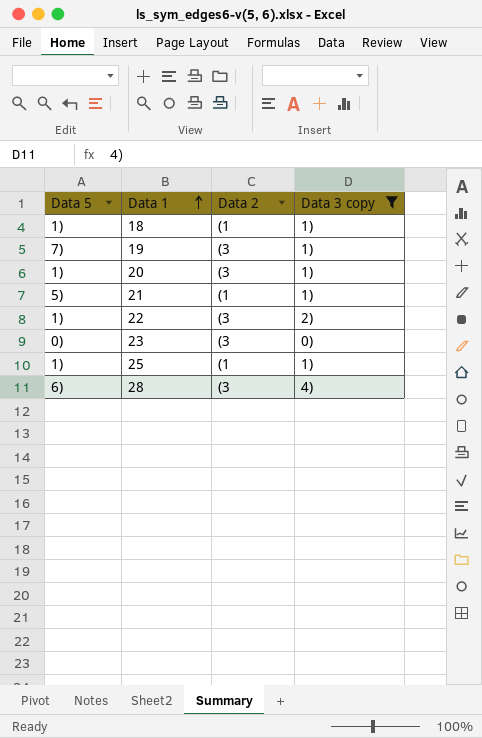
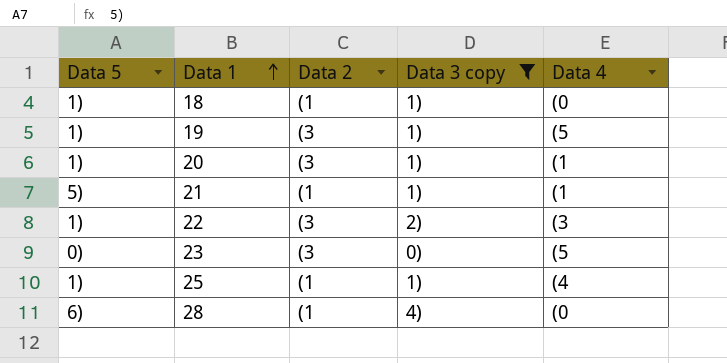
column Data 4 | position: none -> 5
19 | Data 5: 7) -> 1)
28 | Data 2: (3 -> (1

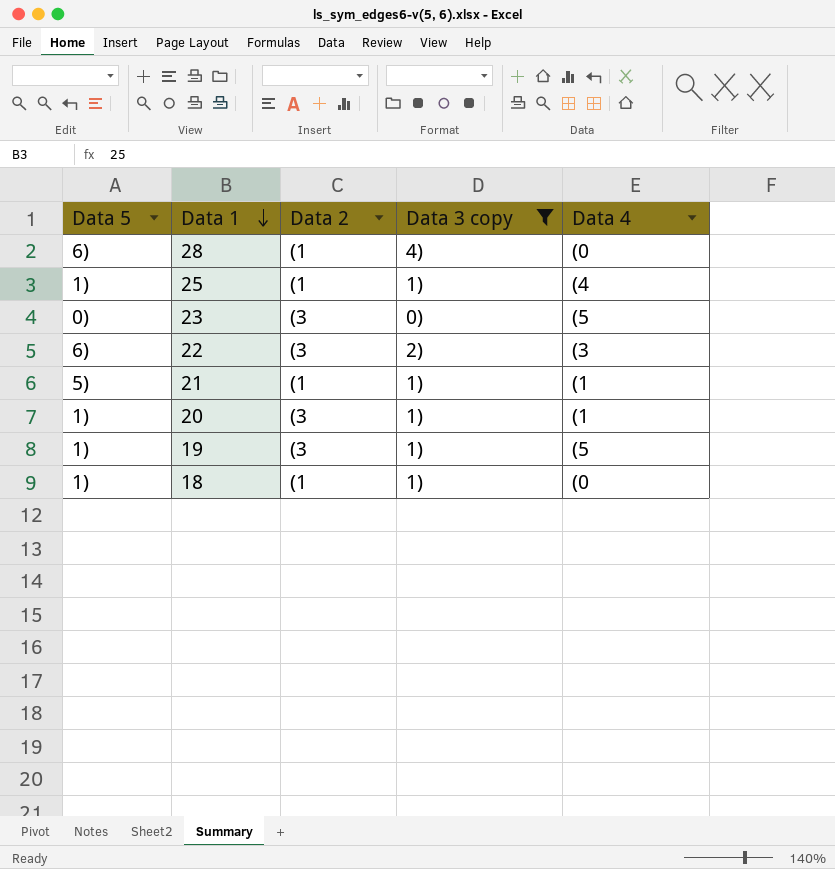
row order: Data 1 ascending -> Data 1 descending
22 | Data 5: 1) -> 6)

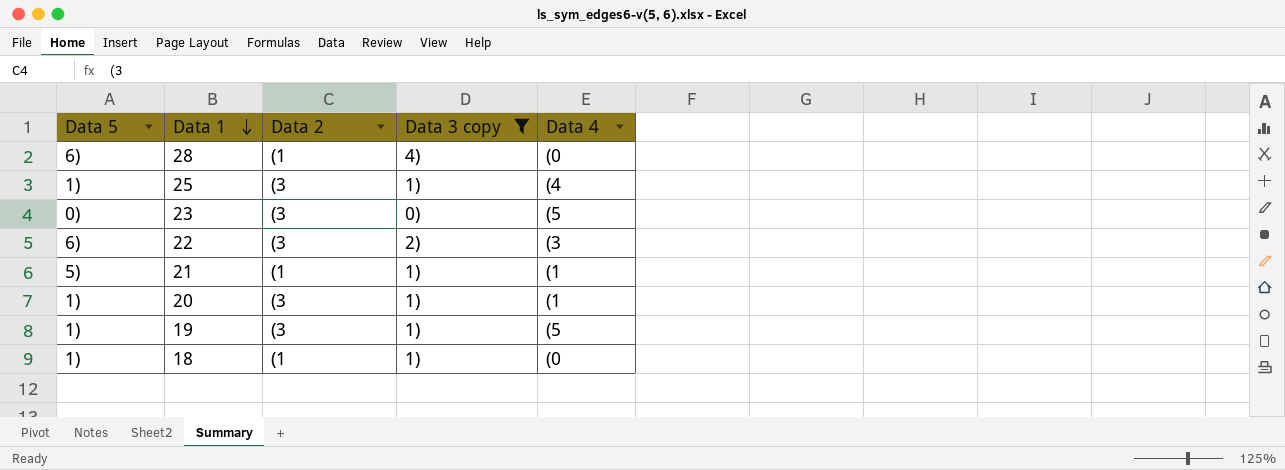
25 | Data 2: (1 -> (3

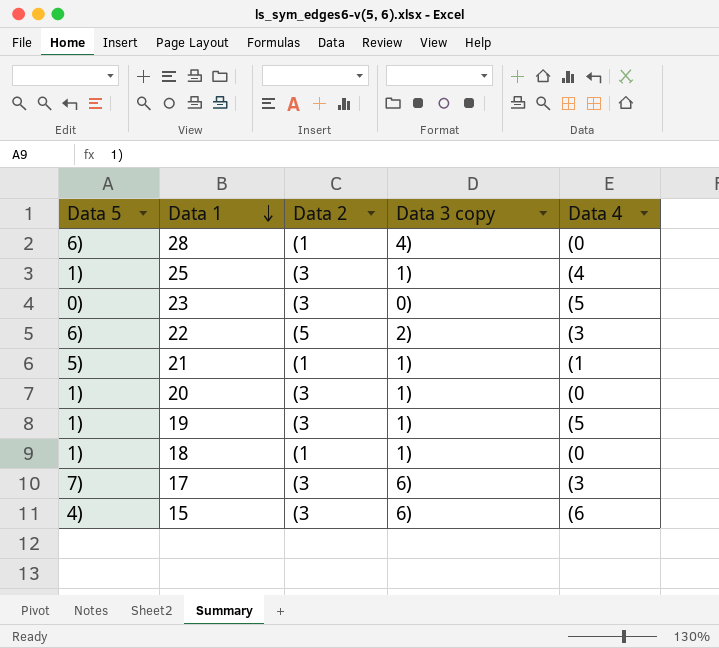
filter: Data 3 copy != 6) -> none
22 | Data 2: (3 -> (5
20 | Data 4: (1 -> (0

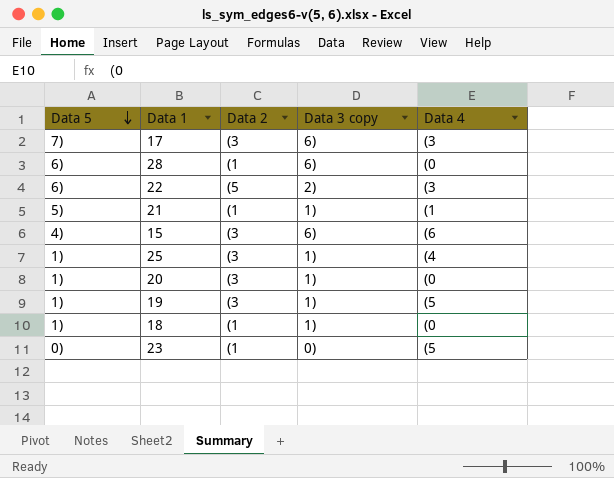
row order: Data 1 descending -> Data 5 descending
28 | Data 3 copy: 4) -> 6)
23 | Data 2: (3 -> (1

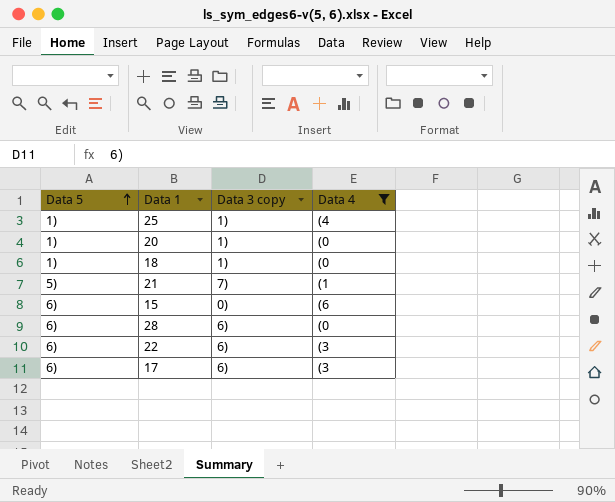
filter: none -> Data 4 != (5
row order: Data 5 descending -> Data 5 ascending
column Data 2 | position: 3 -> none
21 | Data 3 copy: 1) -> 7)
15 | Data 5: 4) -> 6)
15 | Data 3 copy: 6) -> 0)
22 | Data 3 copy: 2) -> 6)
17 | Data 5: 7) -> 6)

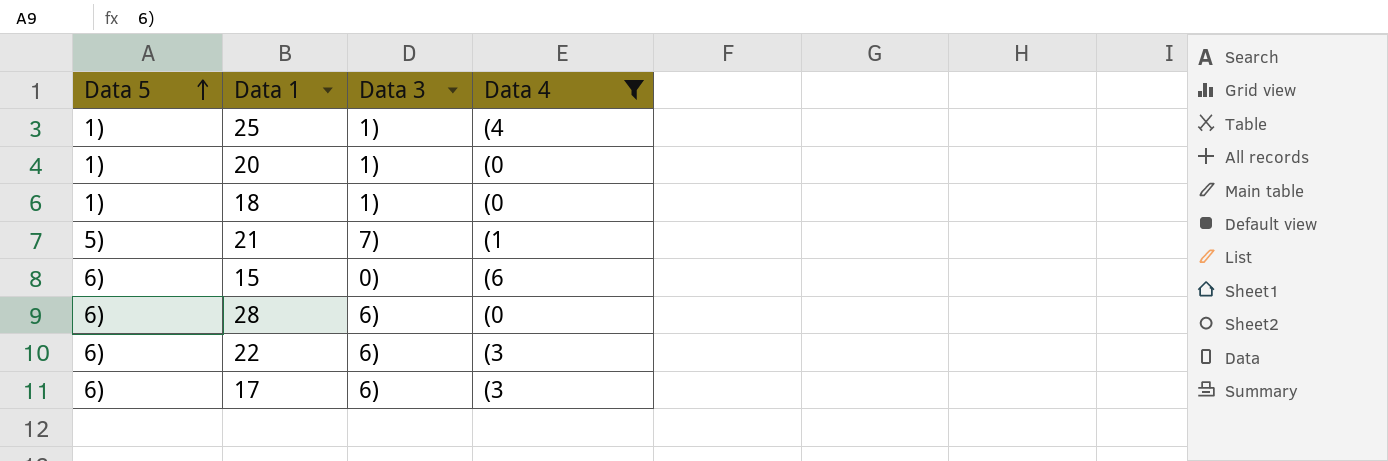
column name: Data 3 copy -> Data 3

